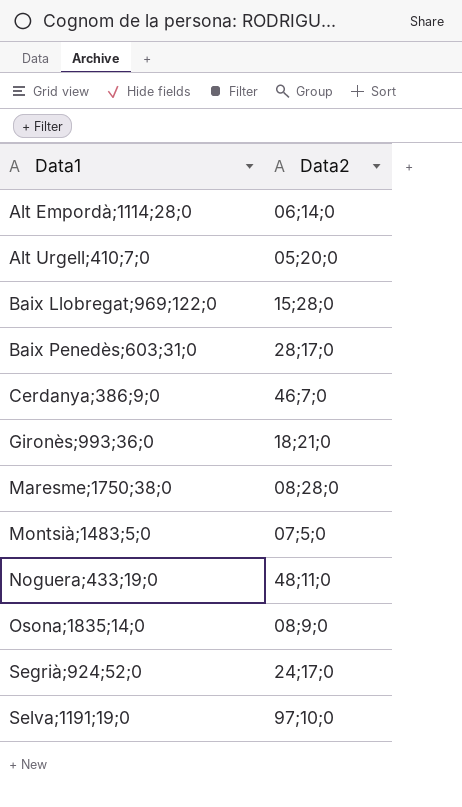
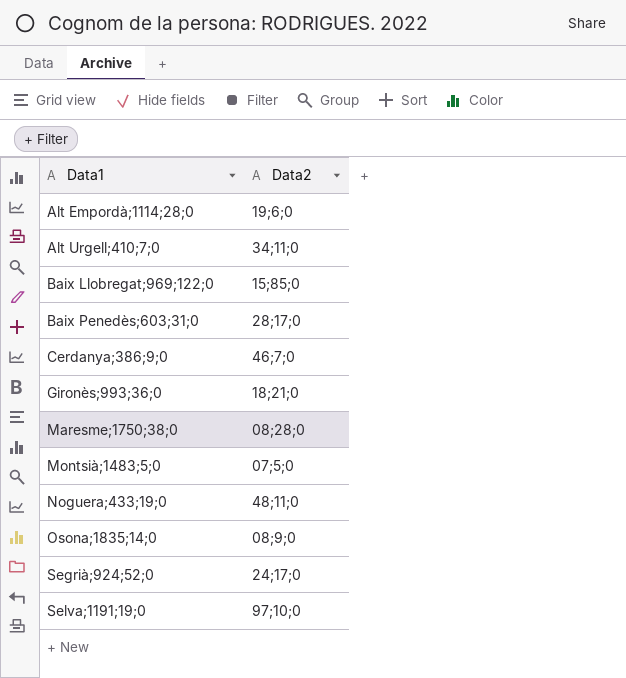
Alt Empordà;1114;28;0 | Data2: 06;14;0 -> 19;6;0
Alt Urgell;410;7;0 | Data2: 05;20;0 -> 34;11;0
Baix Llobregat;969;122;0 | Data2: 15;28;0 -> 15;85;0

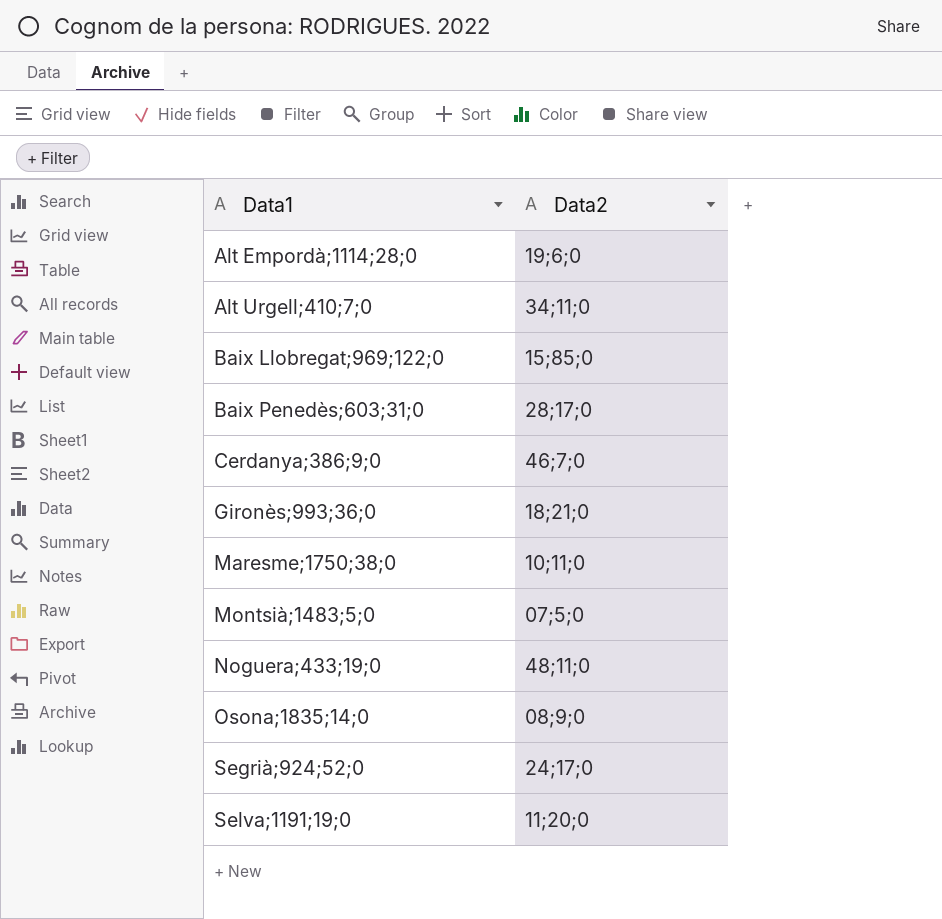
Maresme;1750;38;0 | Data2: 08;28;0 -> 10;11;0
Selva;1191;19;0 | Data2: 97;10;0 -> 11;20;0

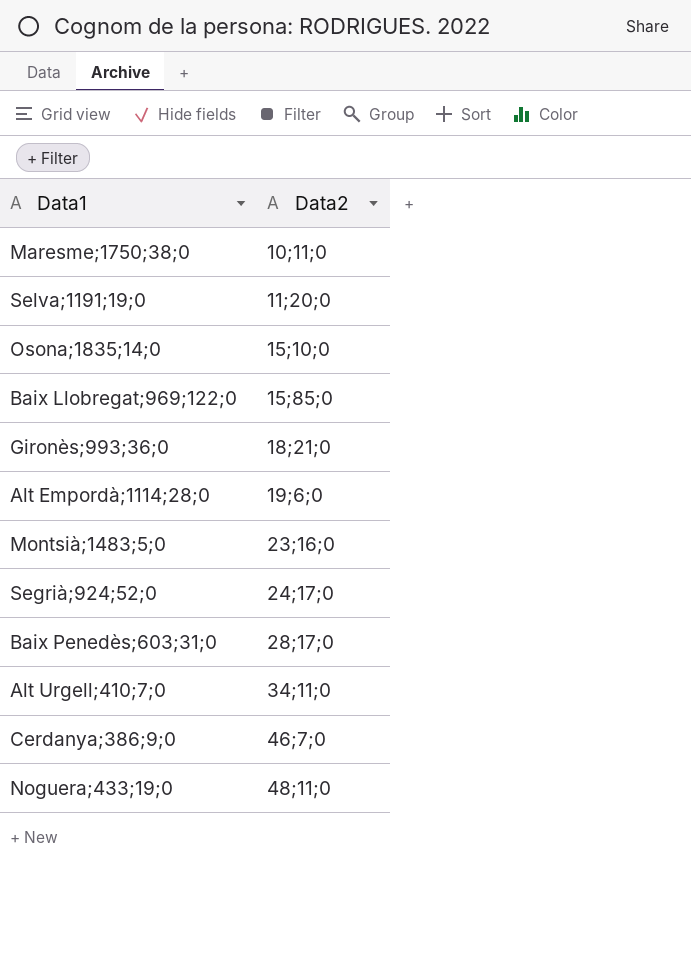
row order: Data1 ascending -> Data2 ascending
Osona;1835;14;0 | Data2: 08;9;0 -> 15;10;0
Montsià;1483;5;0 | Data2: 07;5;0 -> 23;16;0

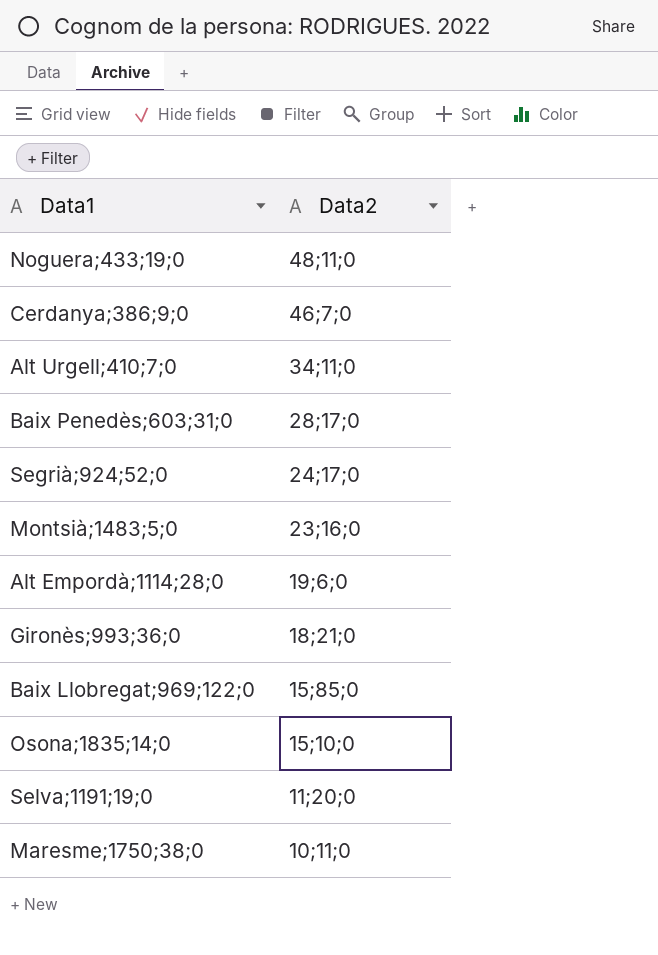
row order: Data2 ascending -> Data2 descending

